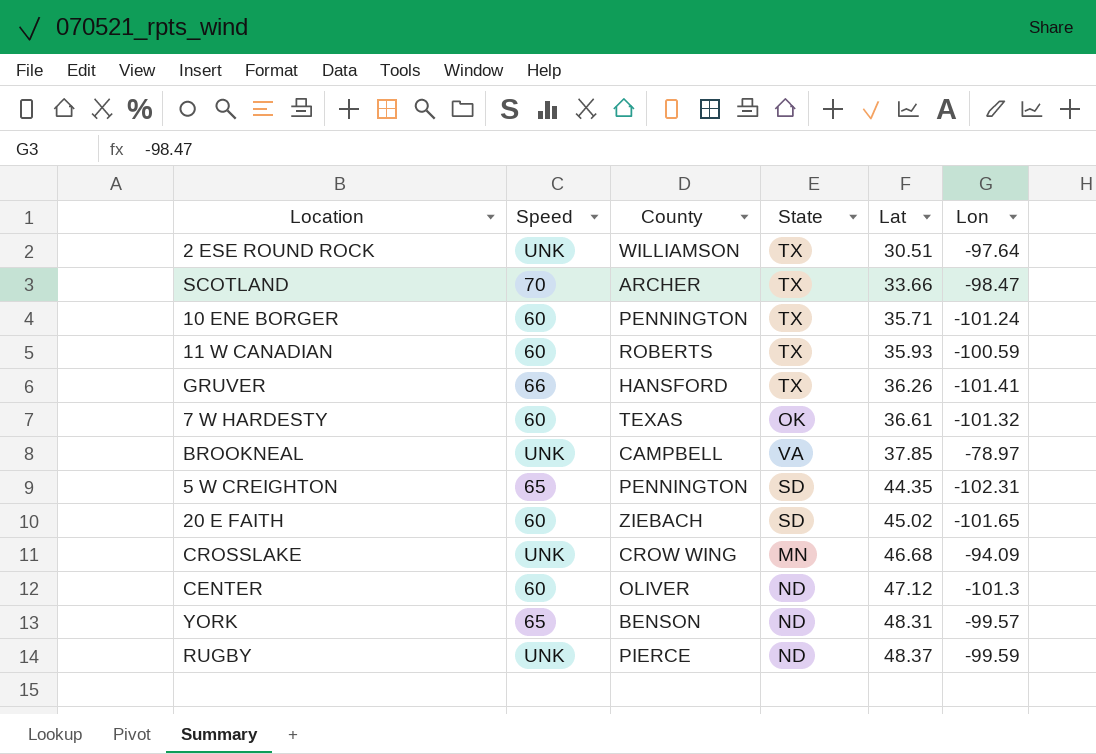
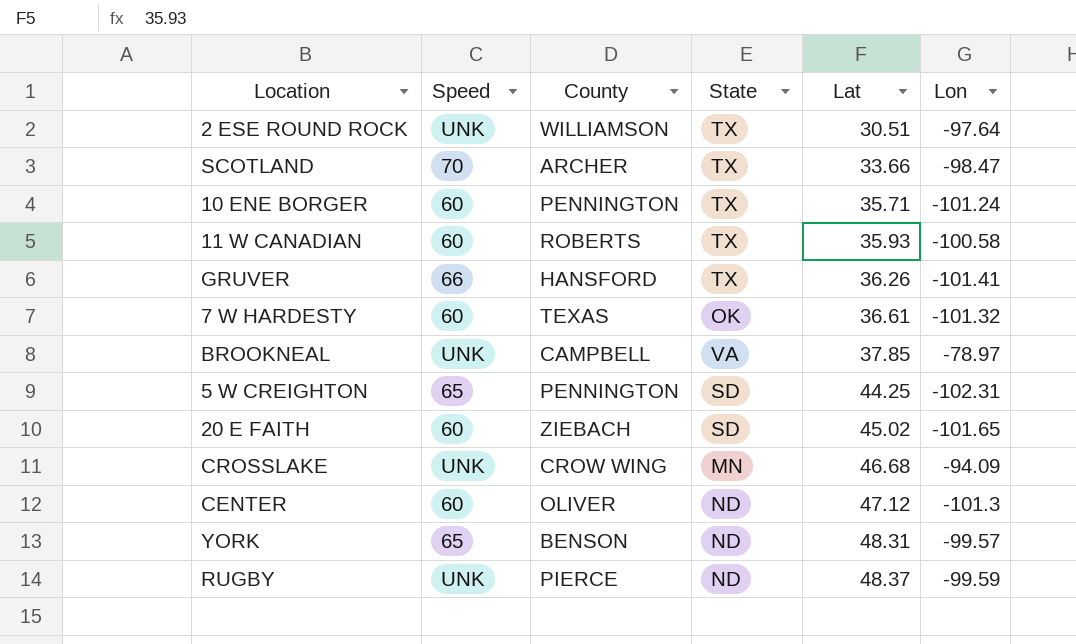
11 W CANADIAN | Lon: -100.59 -> -100.58
5 W CREIGHTON | Lat: 44.35 -> 44.25

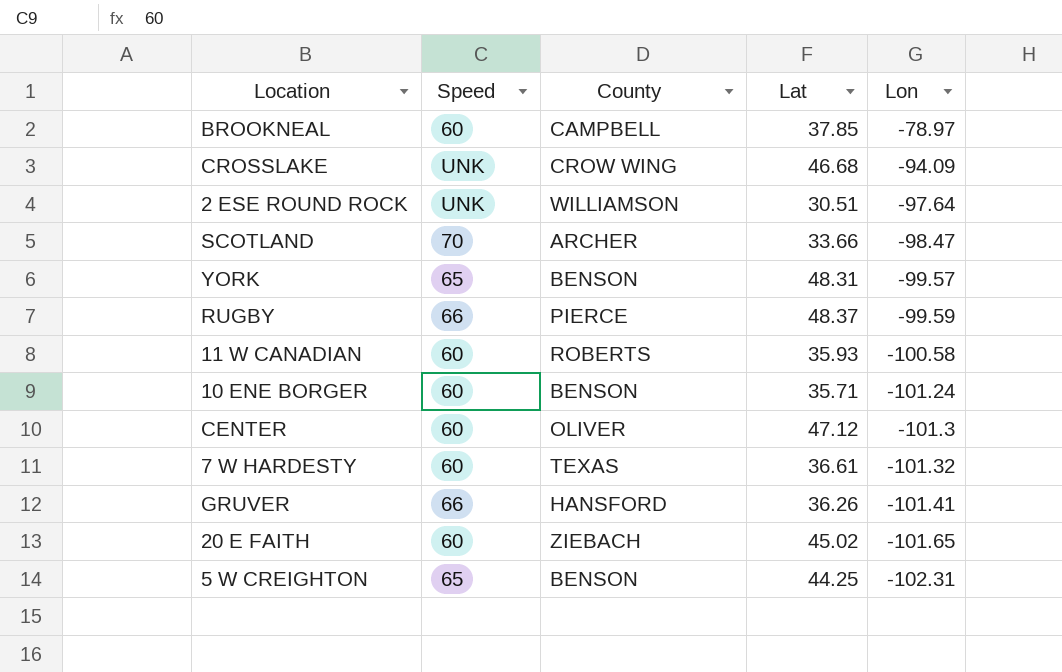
row order: Lat ascending -> Lon descending
column State | position: 4 -> none
BROOKNEAL | Speed: UNK -> 60
RUGBY | Speed: UNK -> 66
10 ENE BORGER | County: PENNINGTON -> BENSON
5 W CREIGHTON | County: PENNINGTON -> BENSON

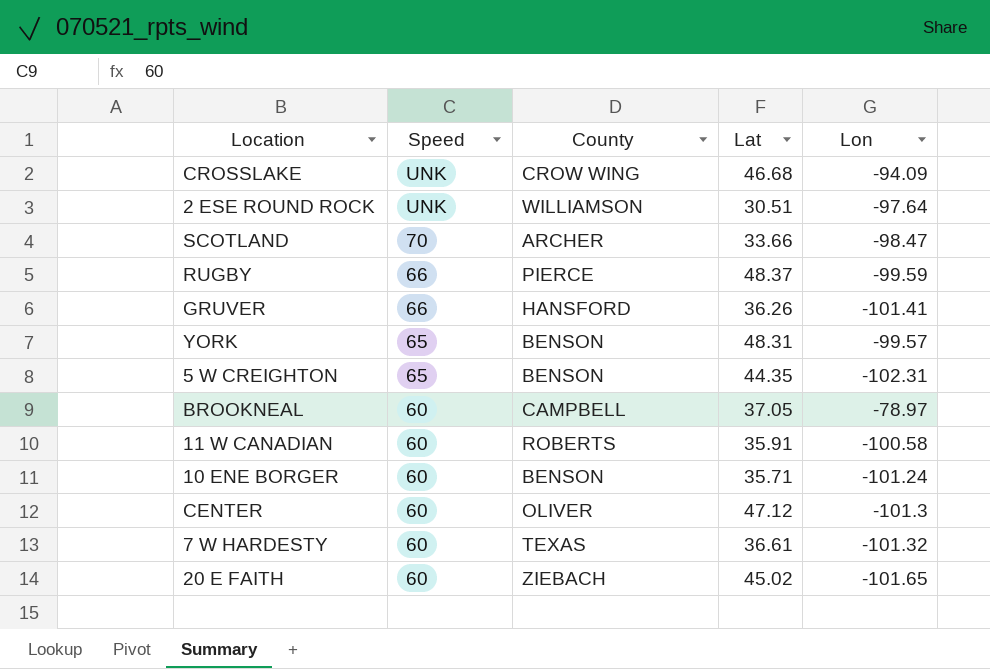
row order: Lon descending -> Speed descending
5 W CREIGHTON | Lat: 44.25 -> 44.35
BROOKNEAL | Lat: 37.85 -> 37.05
11 W CANADIAN | Lat: 35.93 -> 35.91

